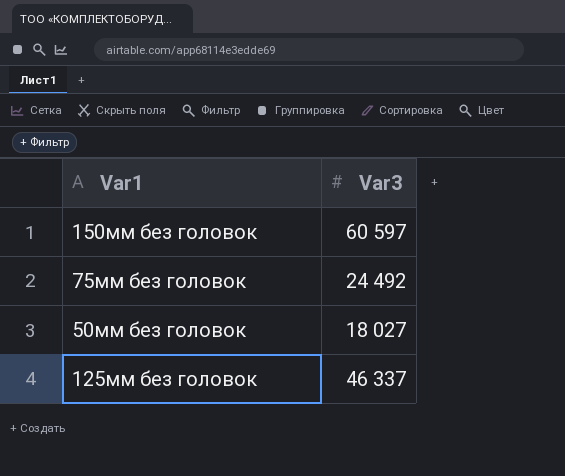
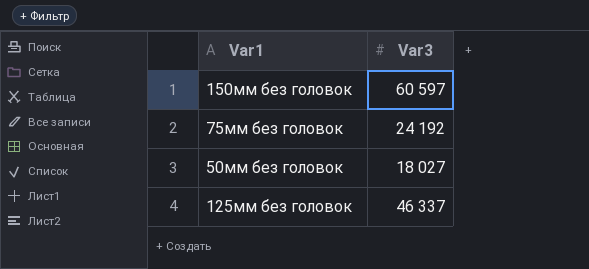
75мм без головок | Var3: 24 492 -> 24 192

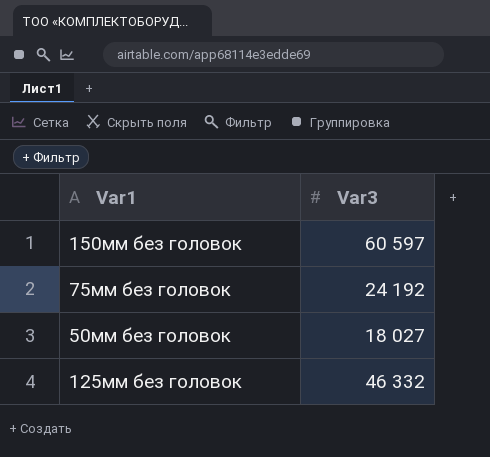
125мм без головок | Var3: 46 337 -> 46 332

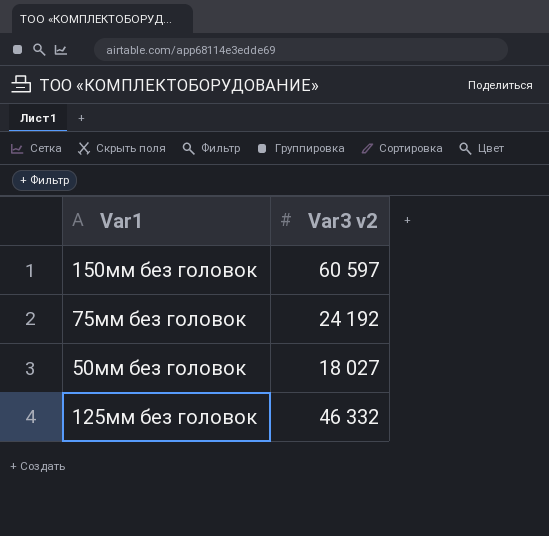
column name: Var3 -> Var3 v2

